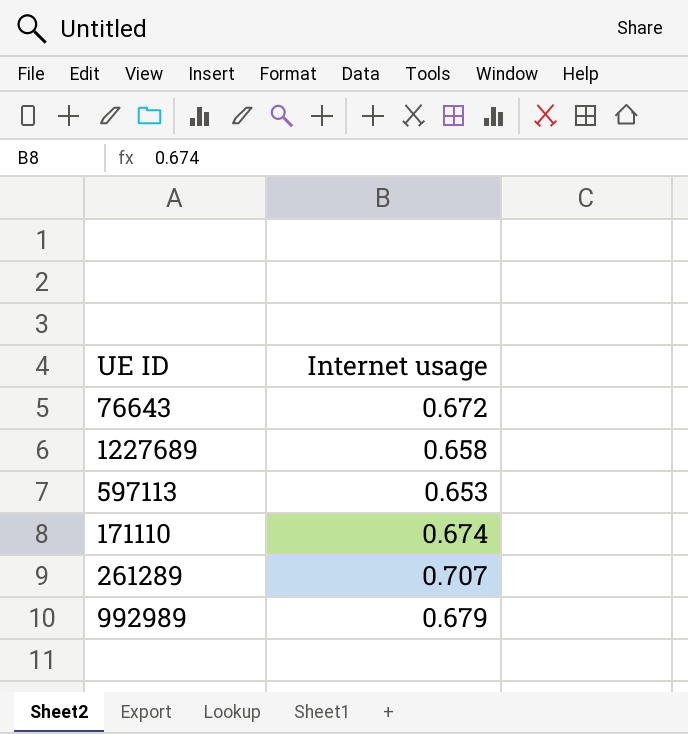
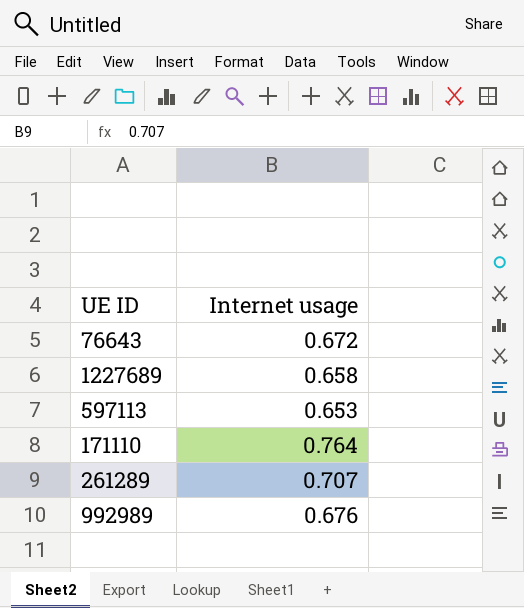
171110 | Internet usage: 0.674 -> 0.764
992989 | Internet usage: 0.679 -> 0.676

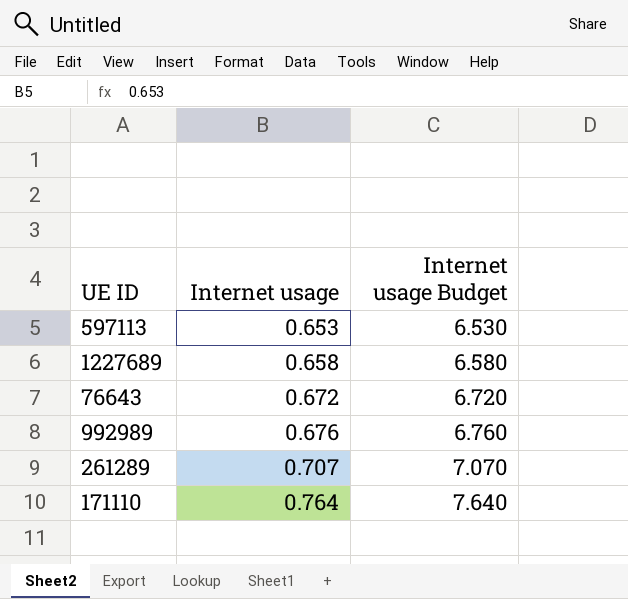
row order: none -> Internet usage ascending
column Internet usage Budget | formula: none -> [Internet usage] * 10

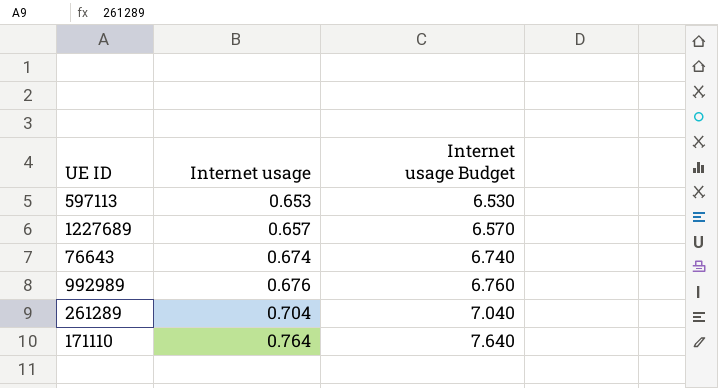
1227689 | Internet usage: 0.658 -> 0.657
1227689 | Internet usage Budget: 6.580 -> 6.570
76643 | Internet usage: 0.672 -> 0.674
76643 | Internet usage Budget: 6.720 -> 6.740
261289 | Internet usage: 0.707 -> 0.704
261289 | Internet usage Budget: 7.070 -> 7.040

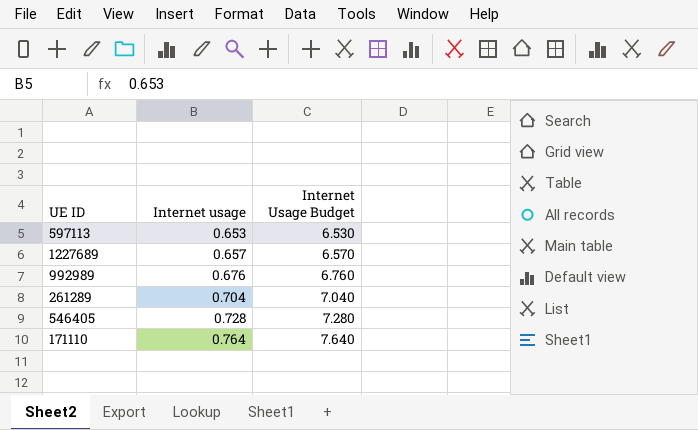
column name: Internet usage Budget -> Internet Usage Budget
row 76643: 0.674 | 6.740 -> none
row 546405: none -> 0.728 | 7.280

